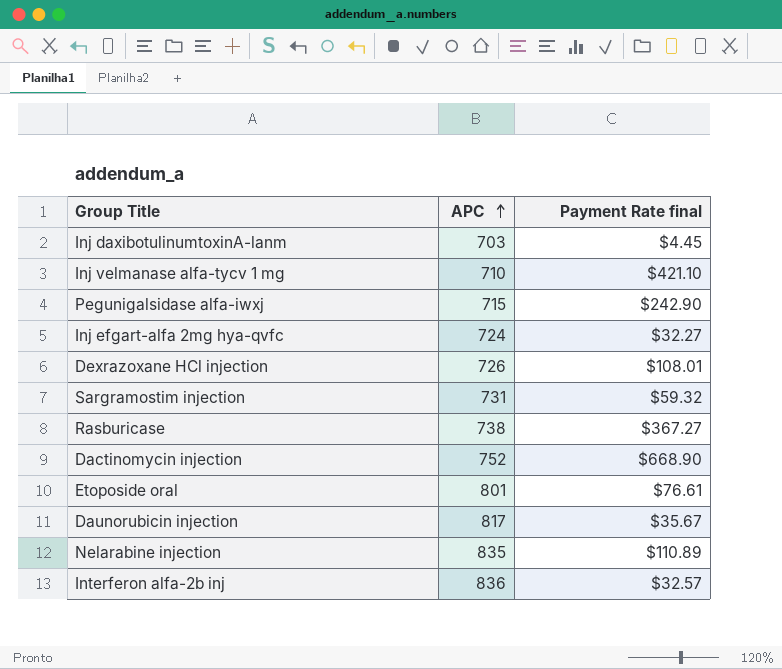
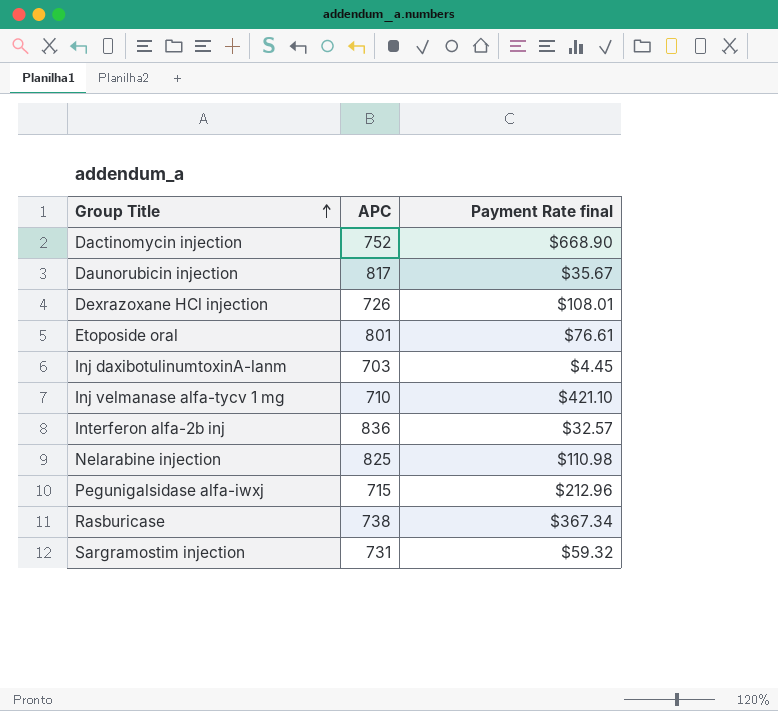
row order: APC ascending -> Group Title ascending
row Inj efgart-alfa 2mg hya-qvfc: 724 | $32.27 -> none
Nelarabine injection | APC: 835 -> 825
Nelarabine injection | Payment Rate final: $110.89 -> $110.98
Pegunigalsidase alfa-iwxj | Payment Rate final: $242.90 -> $212.96
Rasburicase | Payment Rate final: $367.27 -> $367.34

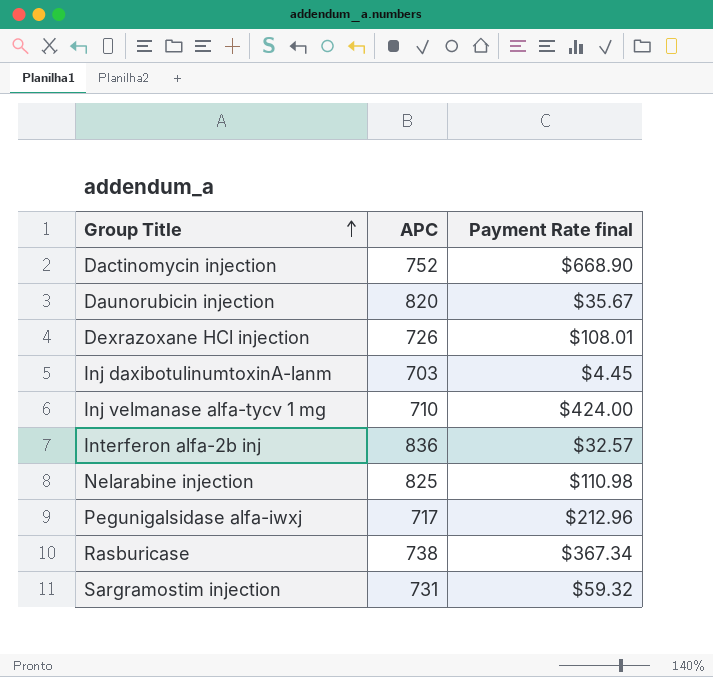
row Etoposide oral: 801 | $76.61 -> none
Daunorubicin injection | APC: 817 -> 820
Inj velmanase alfa-tycv 1 mg | Payment Rate final: $421.10 -> $424.00
Pegunigalsidase alfa-iwxj | APC: 715 -> 717

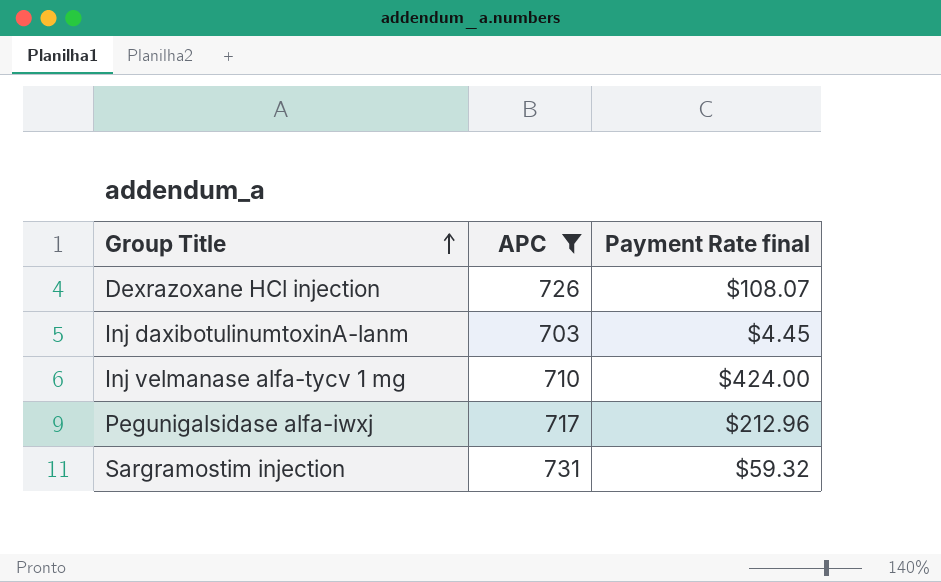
filter: none -> APC <= 731
Dexrazoxane HCl injection | Payment Rate final: $108.01 -> $108.07

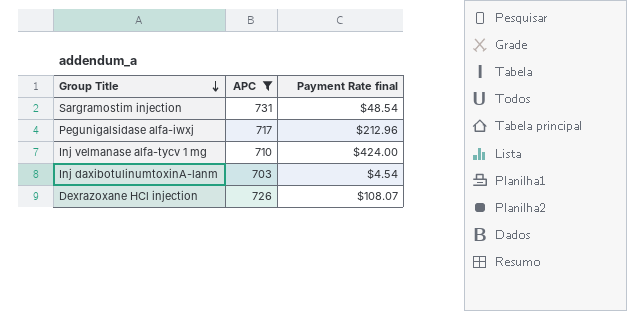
row order: Group Title ascending -> Group Title descending
Sargramostim injection | Payment Rate final: $59.32 -> $48.54
Inj daxibotulinumtoxinA-lanm | Payment Rate final: $4.45 -> $4.54

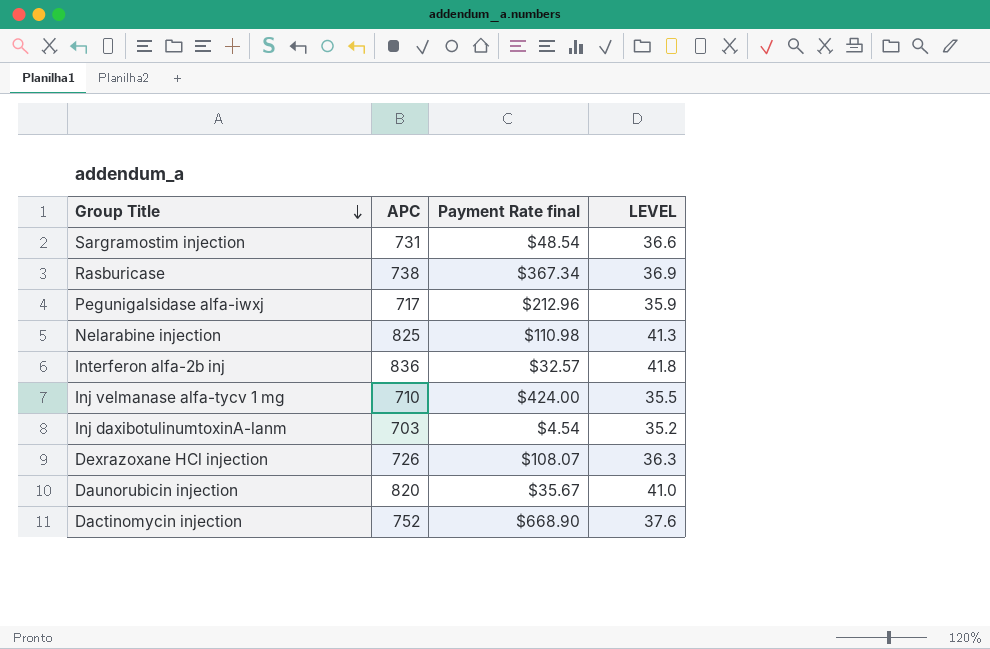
filter: APC <= 731 -> none
column LEVEL | formula: none -> [APC] * 0.05

